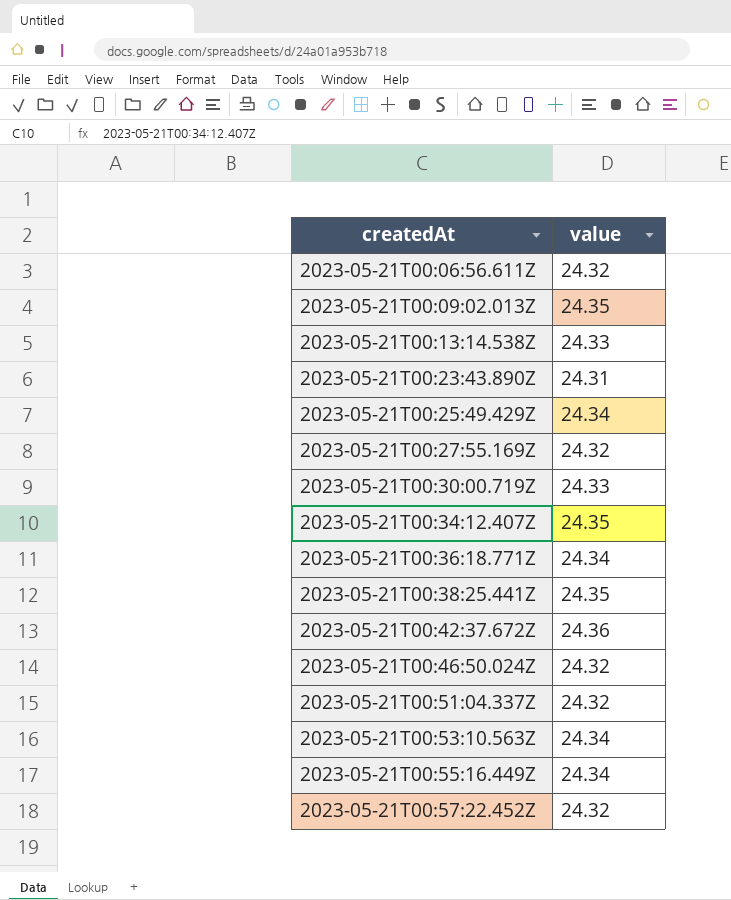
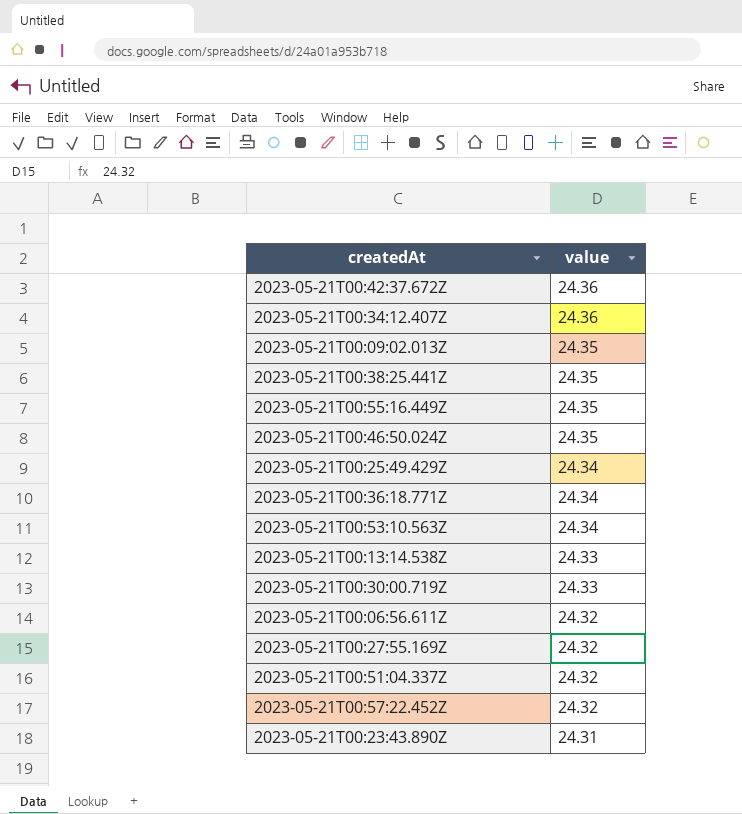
row order: createdAt ascending -> value descending
2023-05-21T00:34:12.407Z | value: 24.35 -> 24.36
2023-05-21T00:55:16.449Z | value: 24.34 -> 24.35
2023-05-21T00:46:50.024Z | value: 24.32 -> 24.35

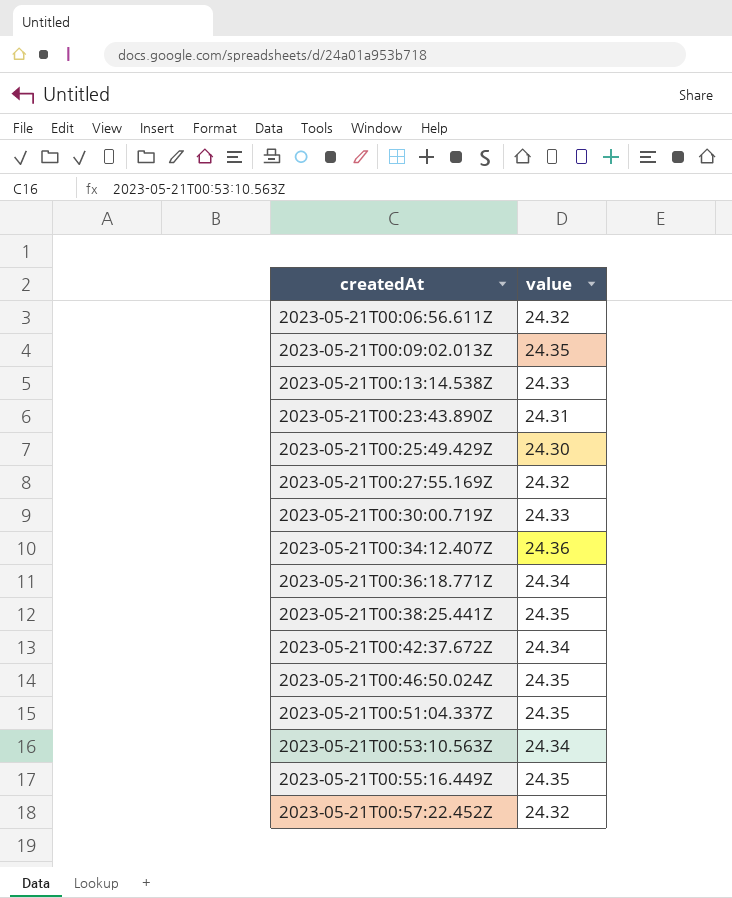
row order: value descending -> createdAt ascending
2023-05-21T00:25:49.429Z | value: 24.34 -> 24.30
2023-05-21T00:42:37.672Z | value: 24.36 -> 24.34
2023-05-21T00:51:04.337Z | value: 24.32 -> 24.35

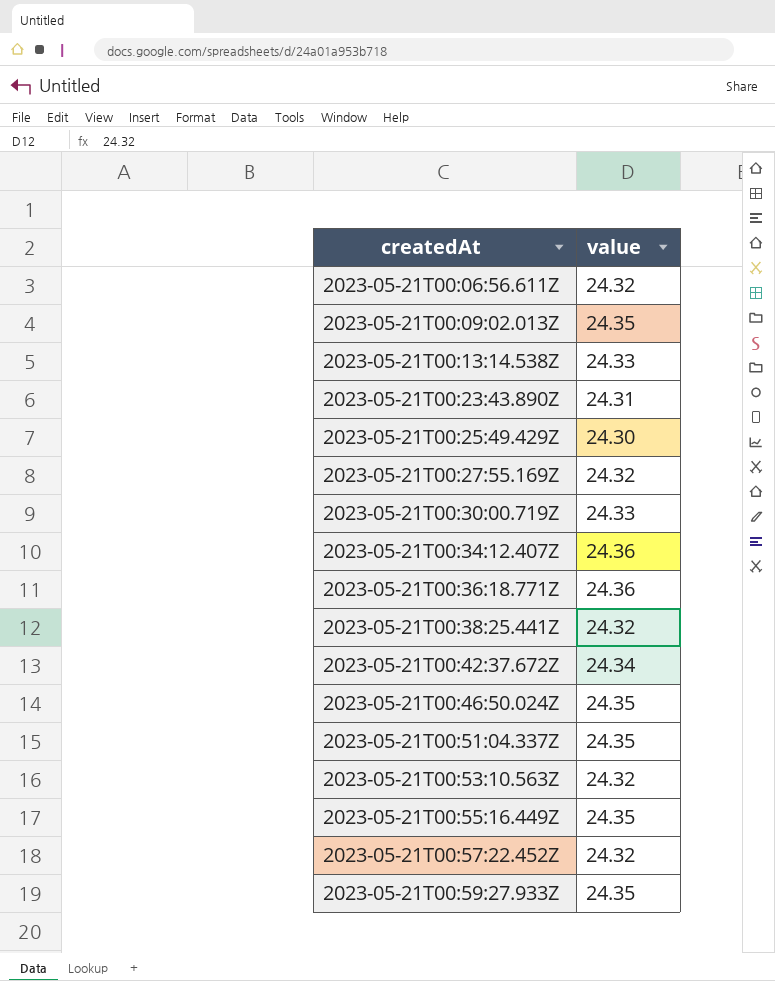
2023-05-21T00:36:18.771Z | value: 24.34 -> 24.36
2023-05-21T00:38:25.441Z | value: 24.35 -> 24.32
2023-05-21T00:53:10.563Z | value: 24.34 -> 24.32
row 2023-05-21T00:59:27.933Z: none -> 24.35

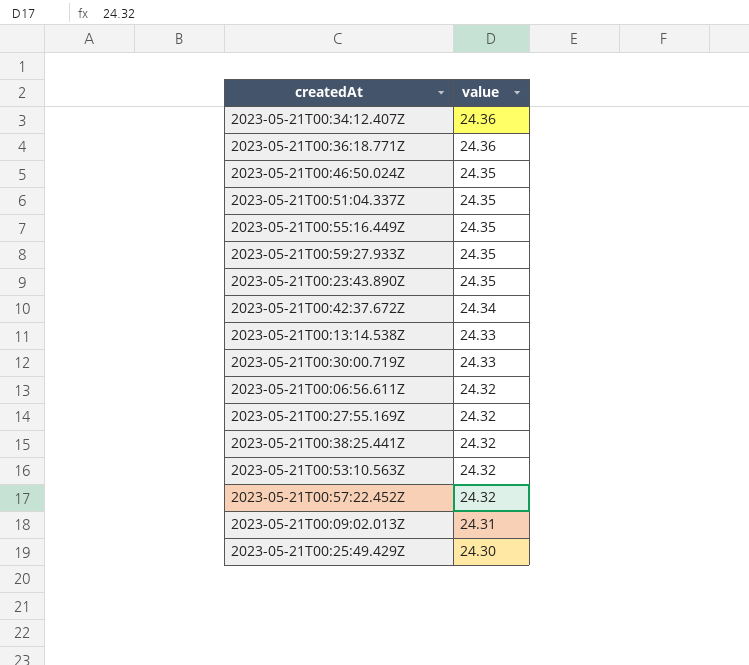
row order: createdAt ascending -> value descending
2023-05-21T00:23:43.890Z | value: 24.31 -> 24.35
2023-05-21T00:09:02.013Z | value: 24.35 -> 24.31

